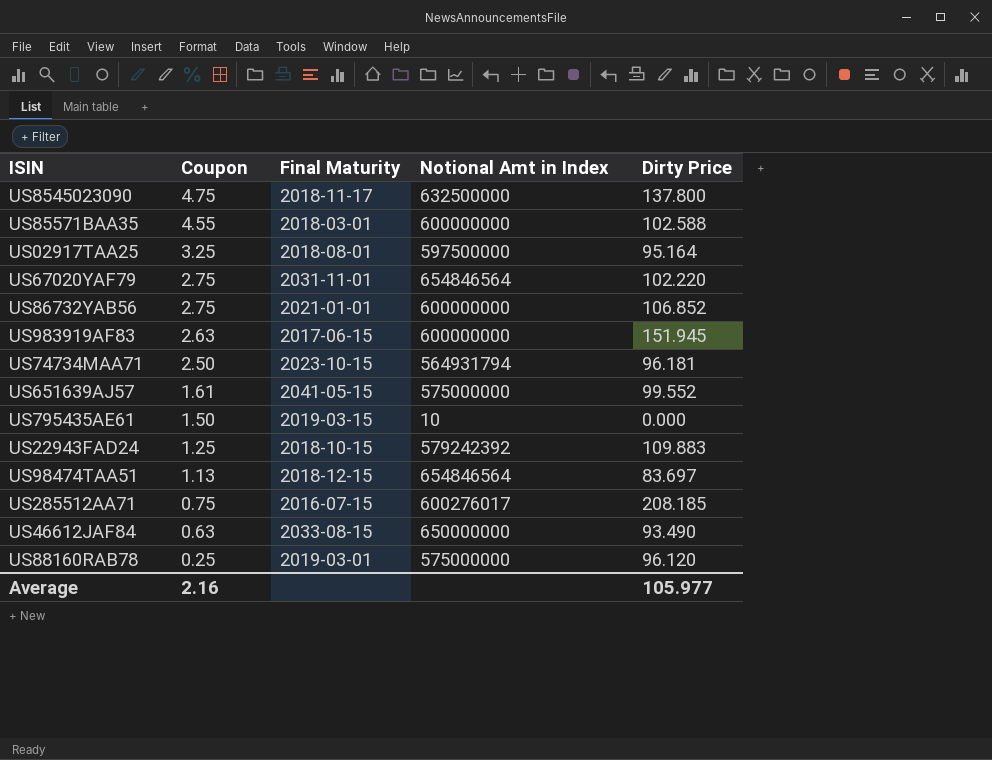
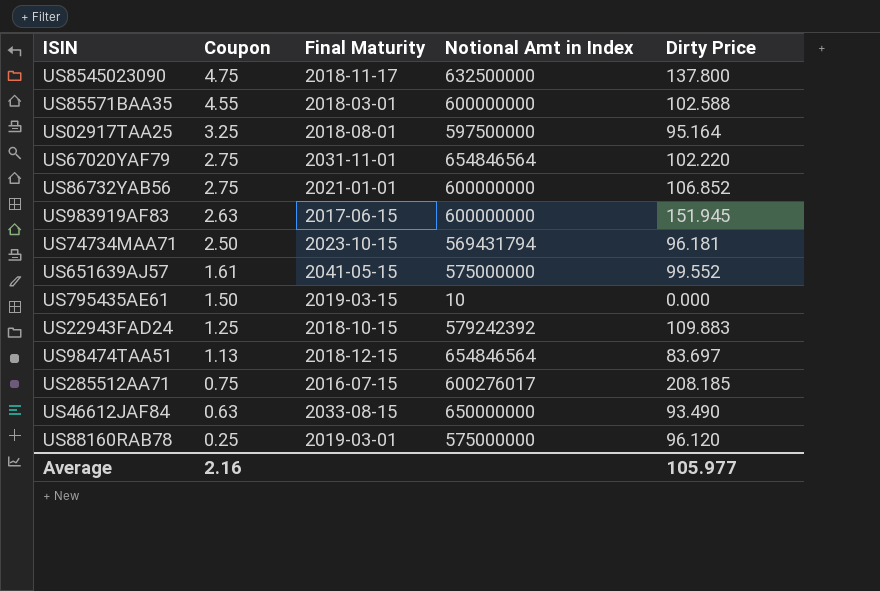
US74734MAA71 | Notional Amt in Index: 564931794 -> 569431794

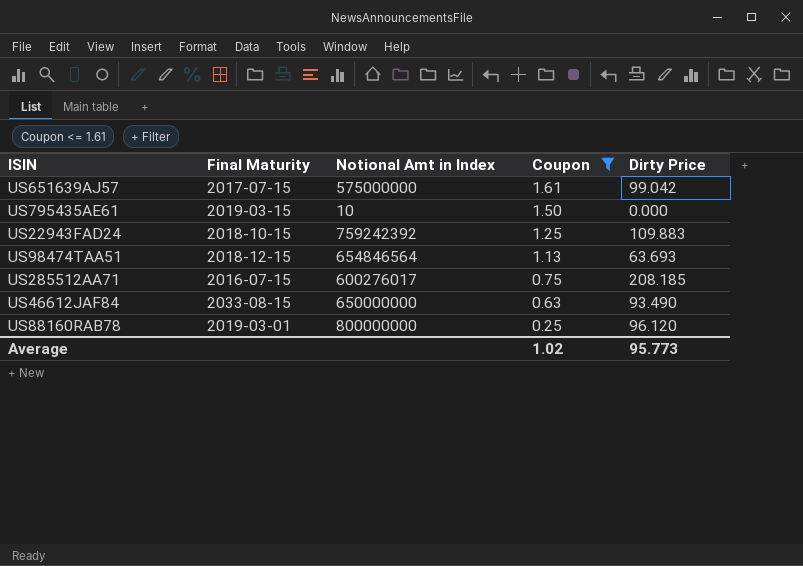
filter: none -> Coupon <= 1.61
column Coupon | position: 2 -> 4
US651639AJ57 | Final Maturity: 2041-05-15 -> 2017-07-15
US651639AJ57 | Dirty Price: 99.552 -> 99.042
US22943FAD24 | Notional Amt in Index: 579242392 -> 759242392
US98474TAA51 | Dirty Price: 83.697 -> 63.693
US88160RAB78 | Notional Amt in Index: 575000000 -> 800000000
Average | Coupon: 2.16 -> 1.02
Average | Dirty Price: 105.977 -> 95.773

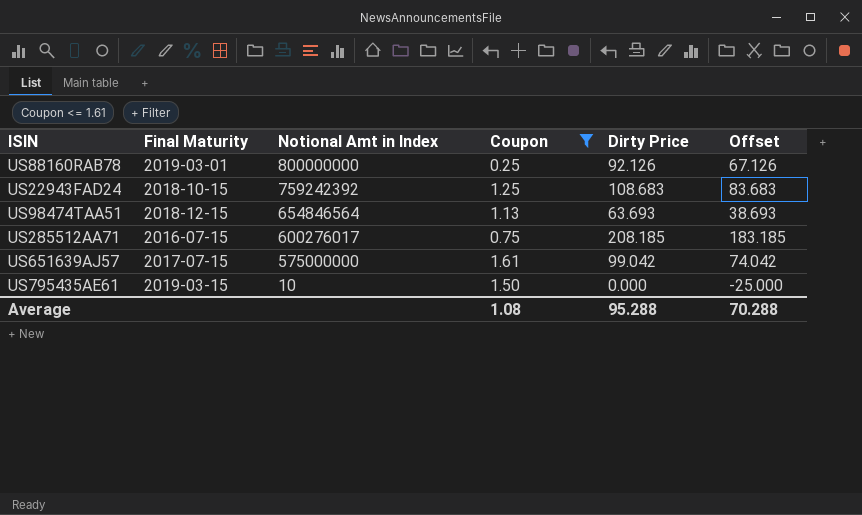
row order: Coupon descending -> Notional Amt in Index descending
column Offset | formula: none -> [Dirty Price] - 25
row US46612JAF84: 2033-08-15 | 650000000 | 0.63 | 93.490 -> none
US88160RAB78 | Dirty Price: 96.120 -> 92.126
US22943FAD24 | Dirty Price: 109.883 -> 108.683
Average | Coupon: 1.02 -> 1.08
Average | Dirty Price: 95.773 -> 95.288

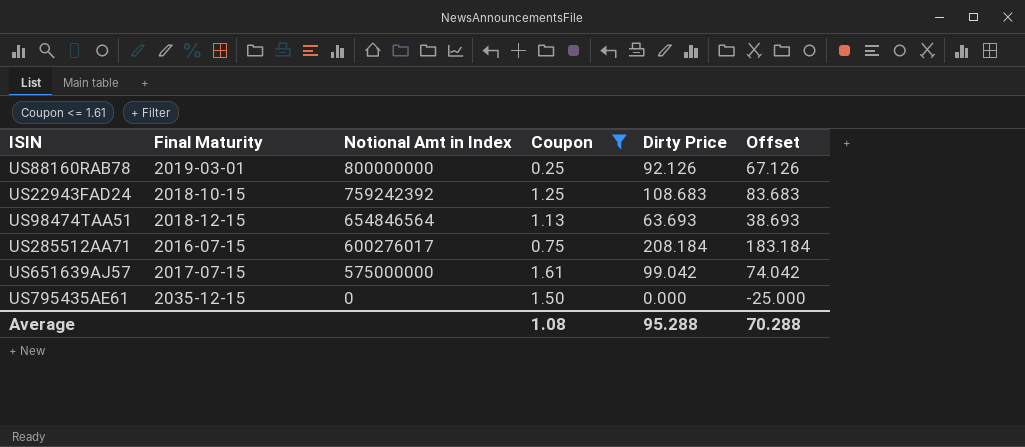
US285512AA71 | Dirty Price: 208.185 -> 208.184
US285512AA71 | Offset: 183.185 -> 183.184
US795435AE61 | Final Maturity: 2019-03-15 -> 2035-12-15
US795435AE61 | Notional Amt in Index: 10 -> 0

